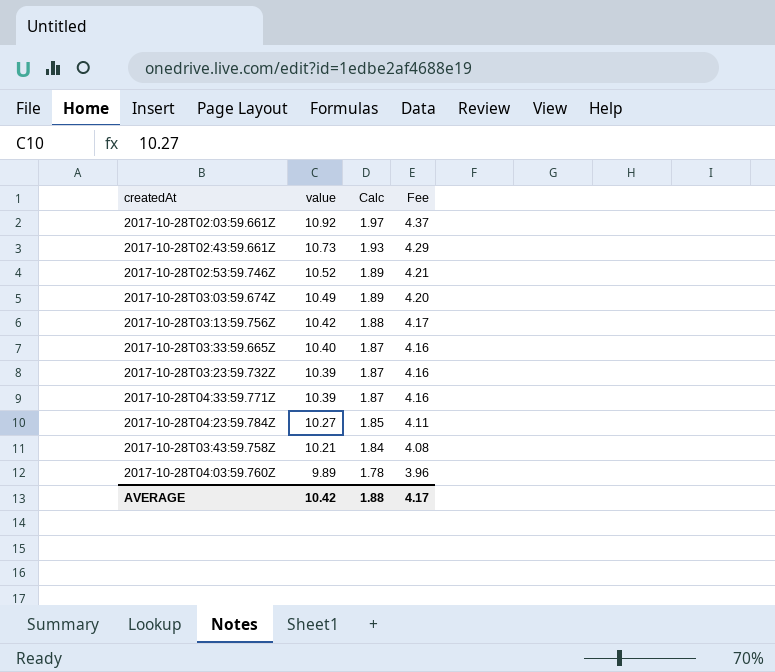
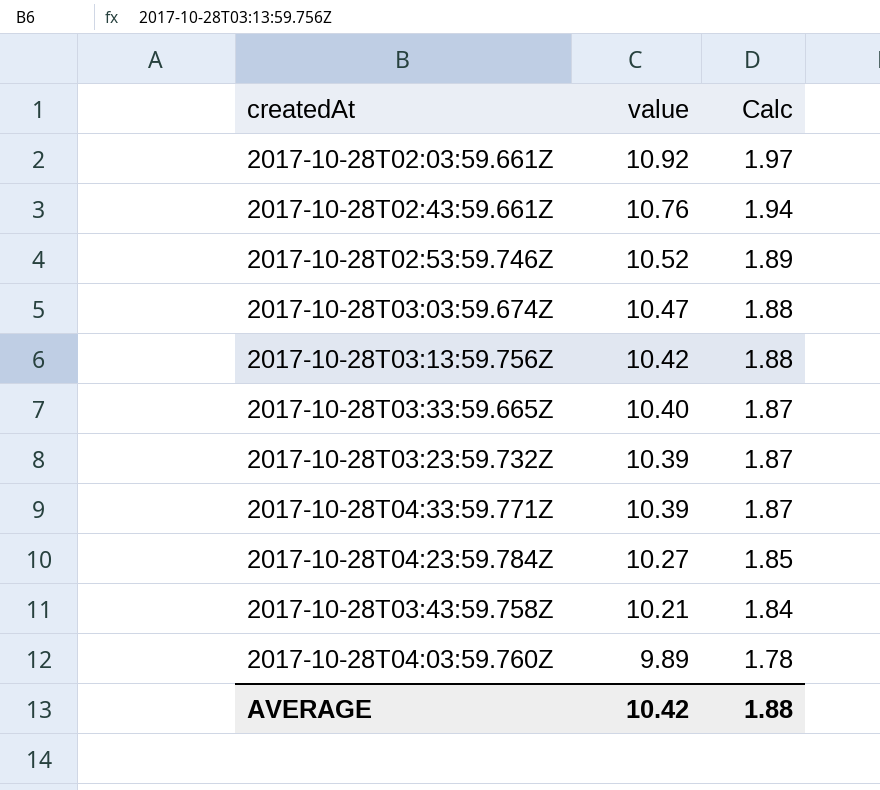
column Fee | formula: [value] * 0.4 -> none
2017-10-28T02:43:59.661Z | value: 10.73 -> 10.76
2017-10-28T02:43:59.661Z | Calc: 1.93 -> 1.94
2017-10-28T03:03:59.674Z | value: 10.49 -> 10.47
2017-10-28T03:03:59.674Z | Calc: 1.89 -> 1.88

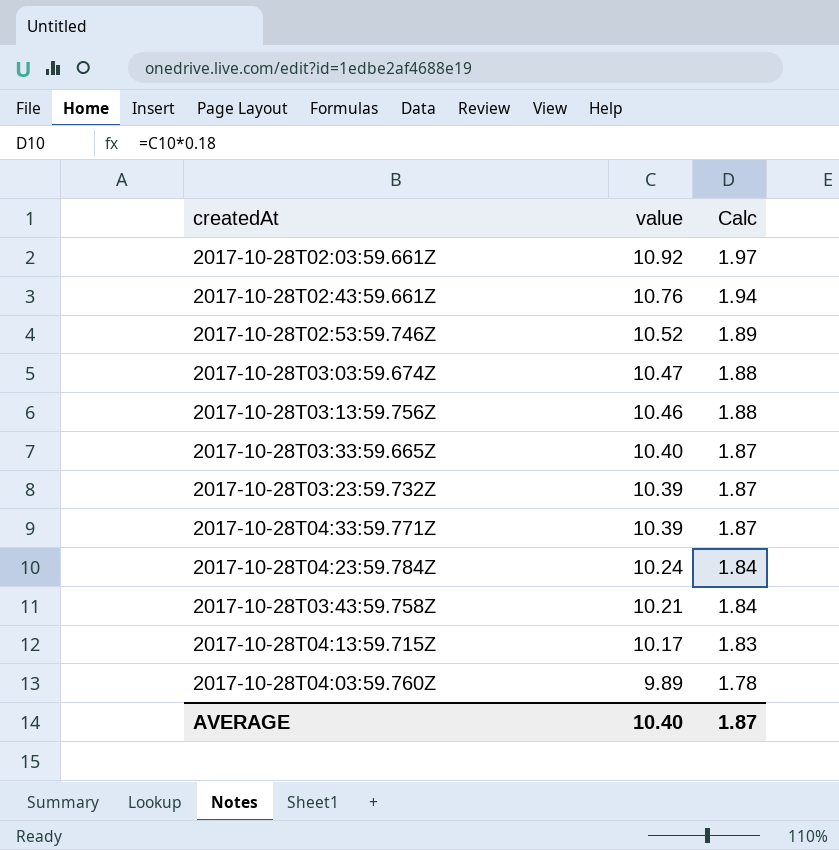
2017-10-28T03:13:59.756Z | value: 10.42 -> 10.46
2017-10-28T04:23:59.784Z | value: 10.27 -> 10.24
2017-10-28T04:23:59.784Z | Calc: 1.85 -> 1.84
row 2017-10-28T04:13:59.715Z: none -> 10.17 | 1.83
AVERAGE | value: 10.42 -> 10.40
AVERAGE | Calc: 1.88 -> 1.87

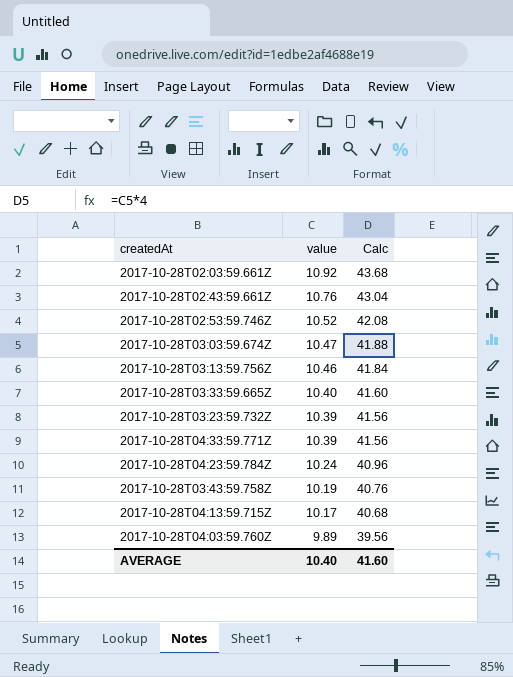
column Calc | formula: [value] * 0.18 -> [value] * 4
2017-10-28T03:43:59.758Z | value: 10.21 -> 10.19
AVERAGE | Calc: 1.87 -> 41.60

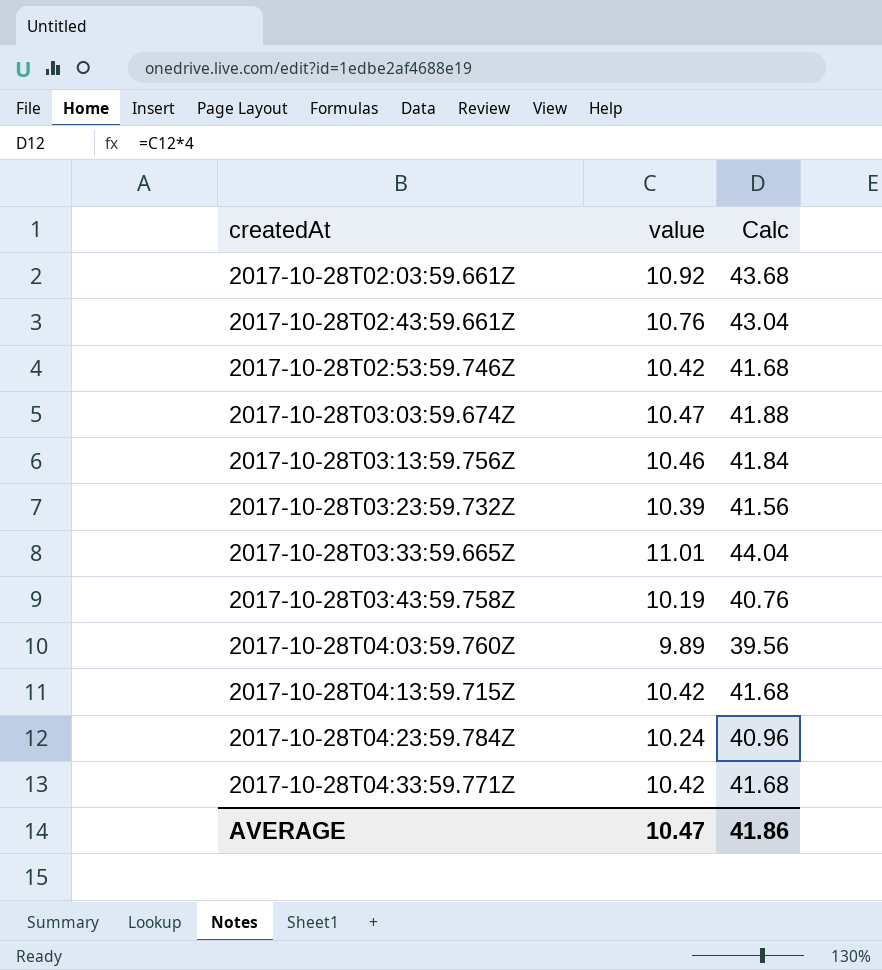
row order: value descending -> createdAt ascending
2017-10-28T02:53:59.746Z | value: 10.52 -> 10.42
2017-10-28T02:53:59.746Z | Calc: 42.08 -> 41.68
2017-10-28T03:33:59.665Z | value: 10.40 -> 11.01
2017-10-28T03:33:59.665Z | Calc: 41.60 -> 44.04
2017-10-28T04:13:59.715Z | value: 10.17 -> 10.42
2017-10-28T04:13:59.715Z | Calc: 40.68 -> 41.68
2017-10-28T04:33:59.771Z | value: 10.39 -> 10.42
2017-10-28T04:33:59.771Z | Calc: 41.56 -> 41.68
AVERAGE | value: 10.40 -> 10.47
AVERAGE | Calc: 41.60 -> 41.86

